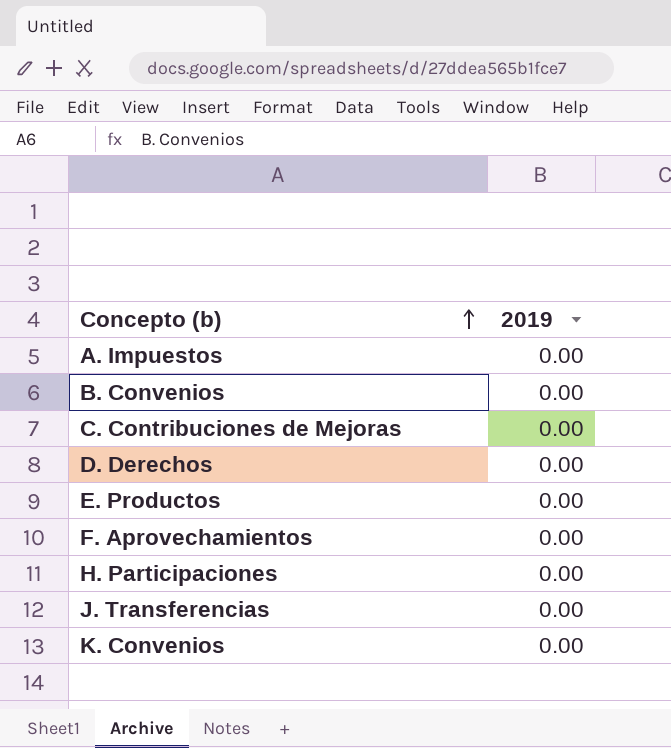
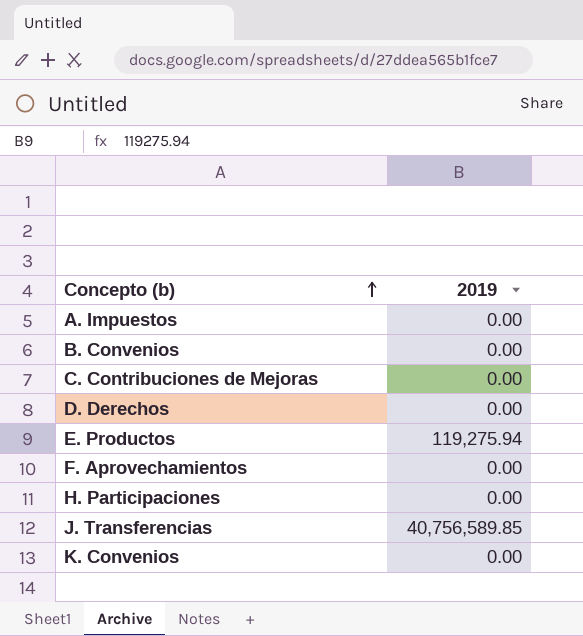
E. Productos | 2019: 0.00 -> 119,275.94
J. Transferencias | 2019: 0.00 -> 40,756,589.85

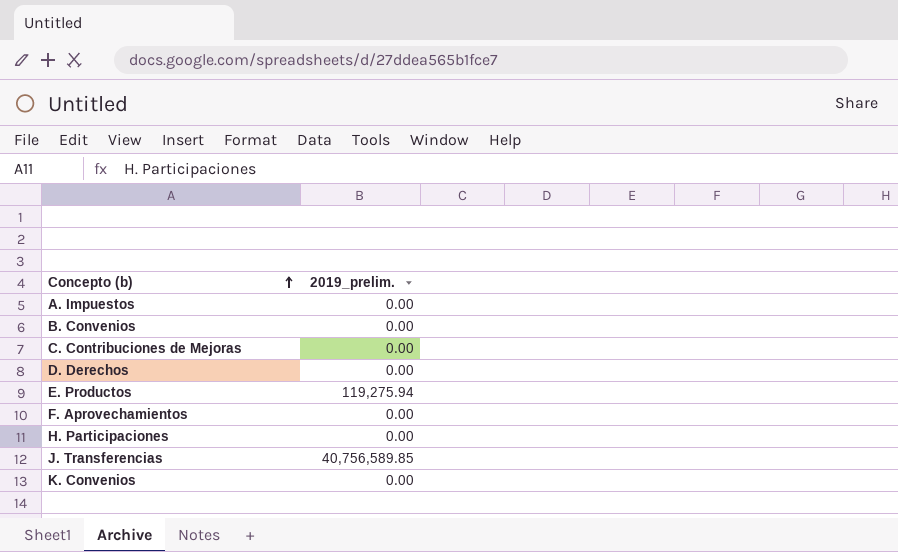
column name: 2019 -> 2019_prelim.

